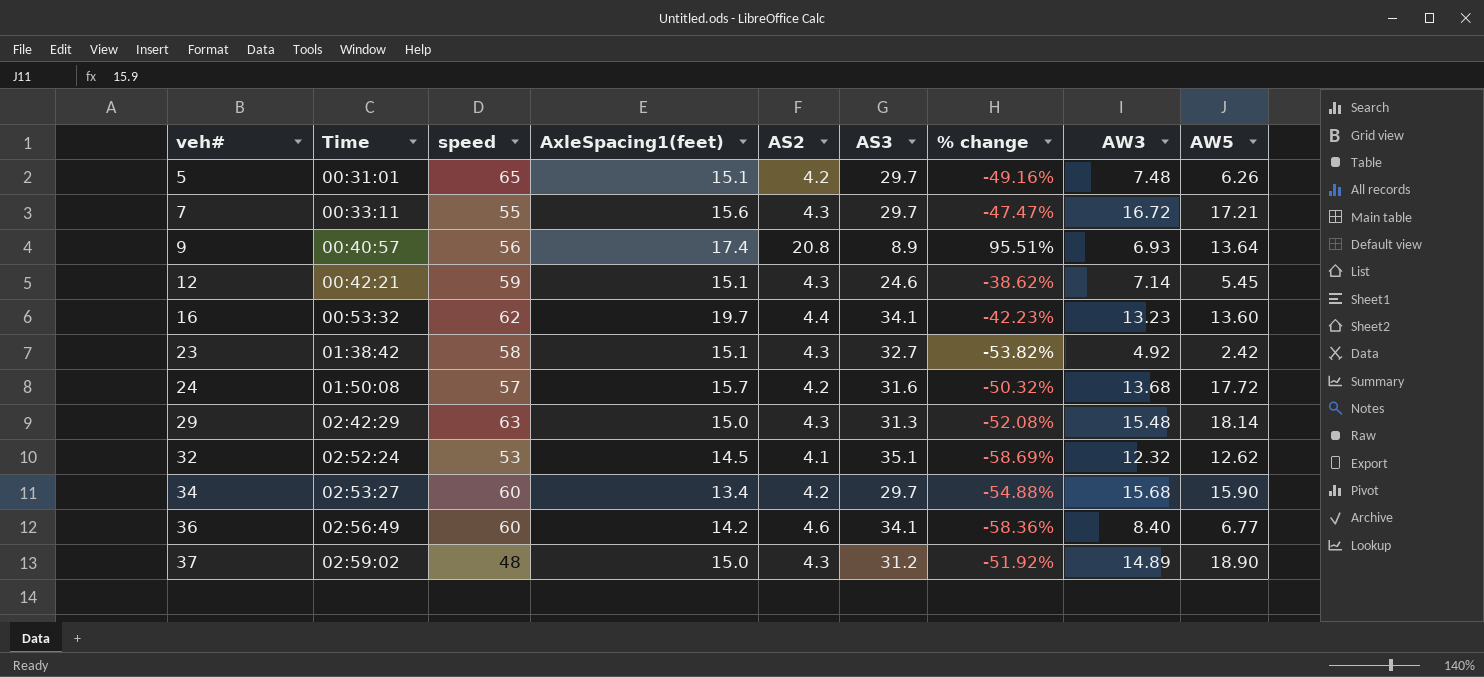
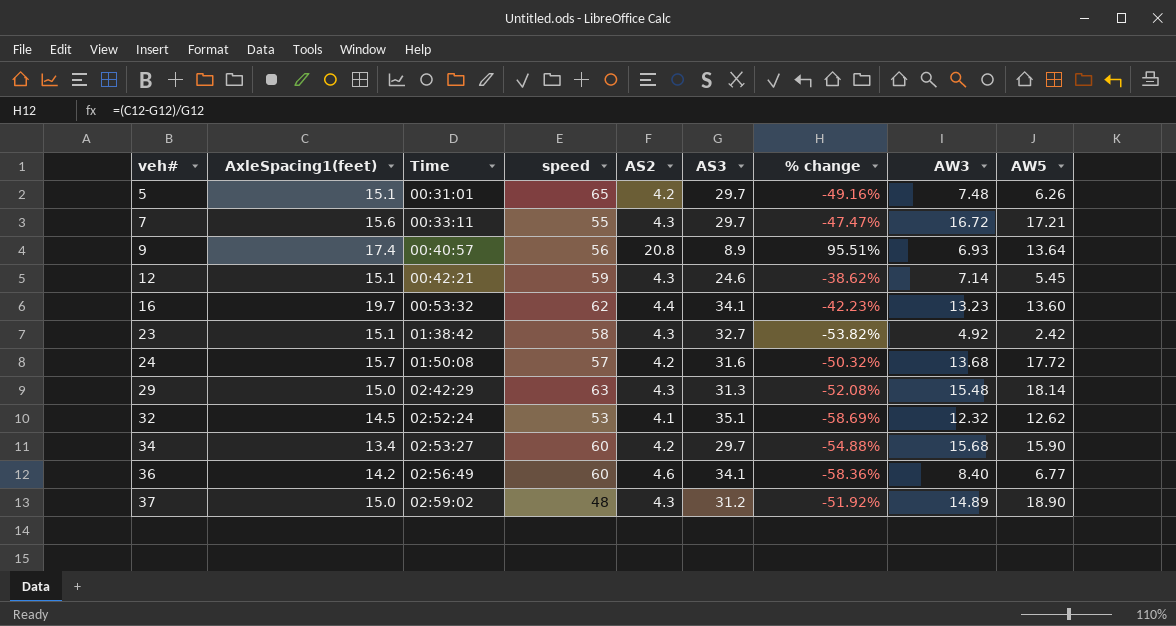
column AxleSpacing1(feet) | position: 4 -> 2

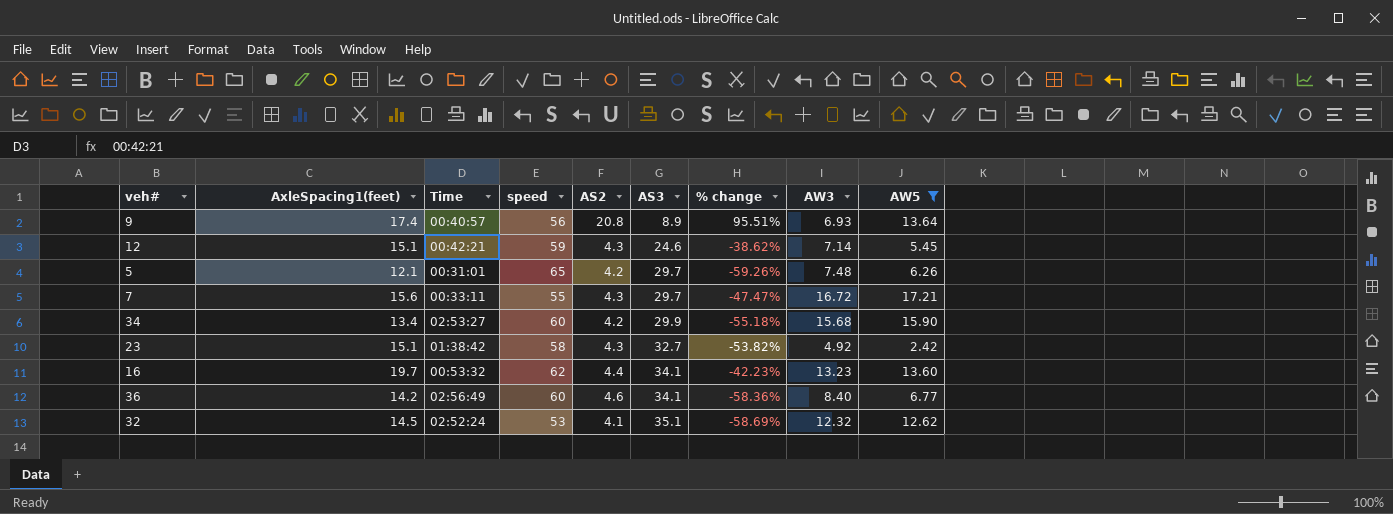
filter: none -> AW5 <= 17.21
row order: veh# ascending -> AS3 ascending
5 | AxleSpacing1(feet): 15.1 -> 12.1
5 | % change: -49.16% -> -59.26%
34 | AS3: 29.7 -> 29.9
34 | % change: -54.88% -> -55.18%

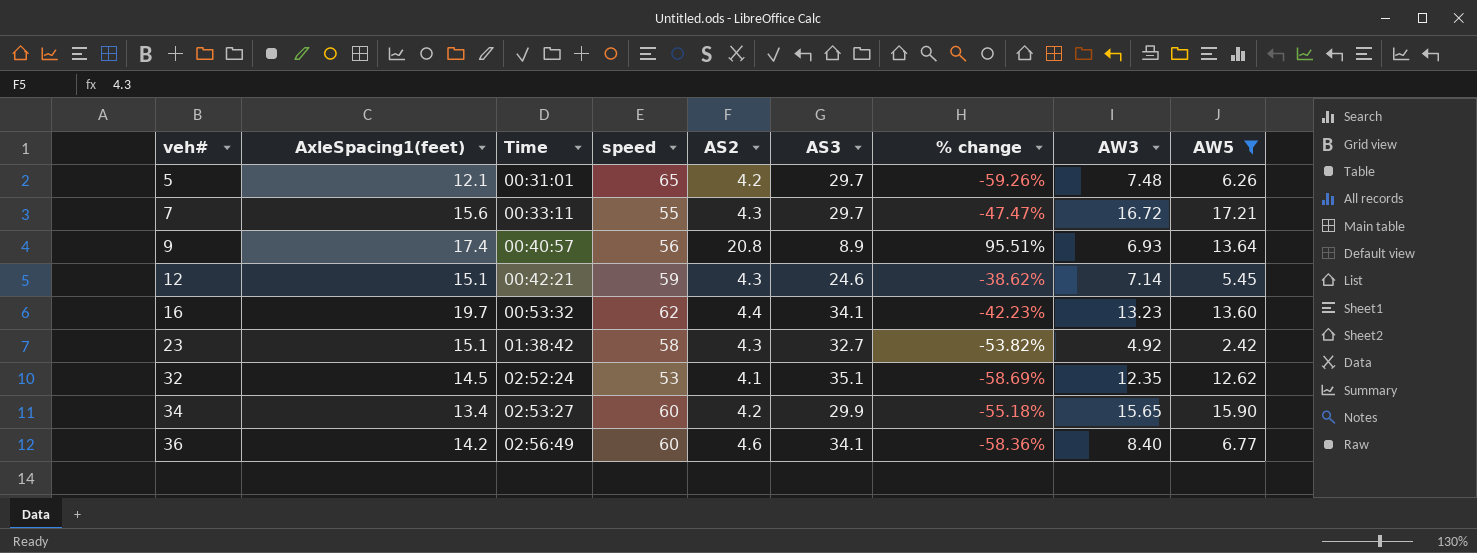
row order: AS3 ascending -> veh# ascending
32 | AW3: 12.32 -> 12.35
34 | AW3: 15.68 -> 15.65

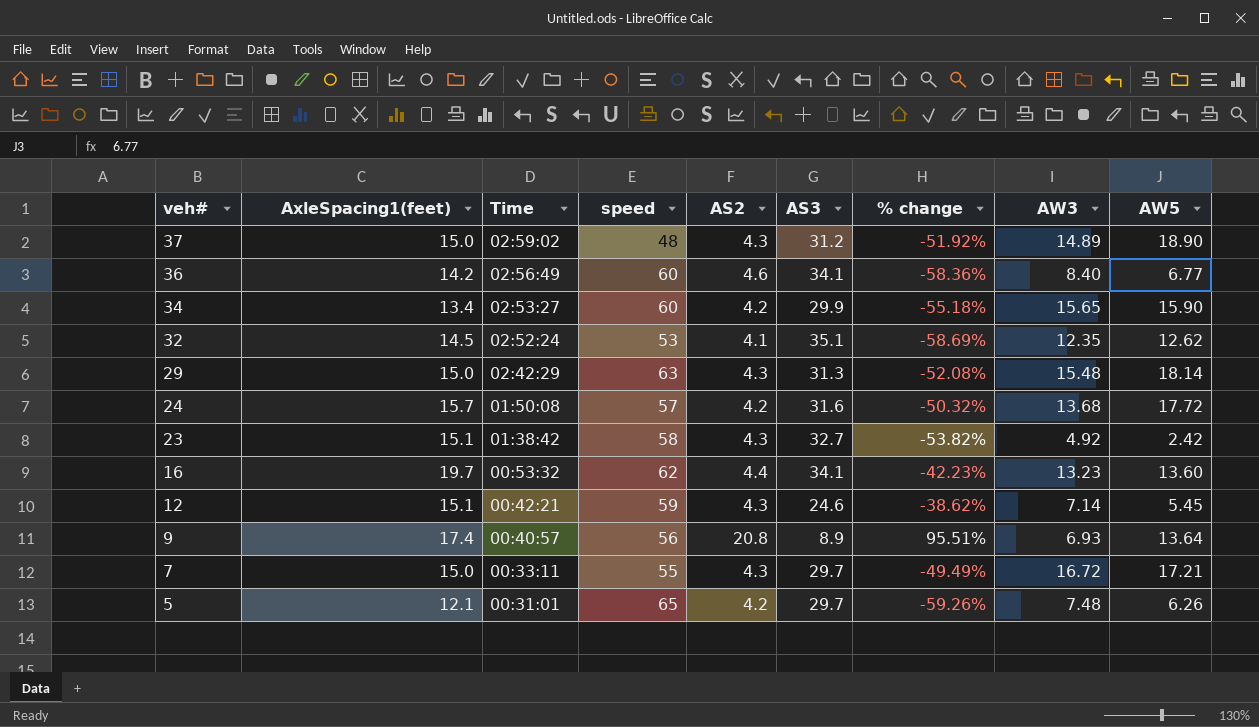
filter: AW5 <= 17.21 -> none
row order: veh# ascending -> veh# descending
7 | AxleSpacing1(feet): 15.6 -> 15.0
7 | % change: -47.47% -> -49.49%

